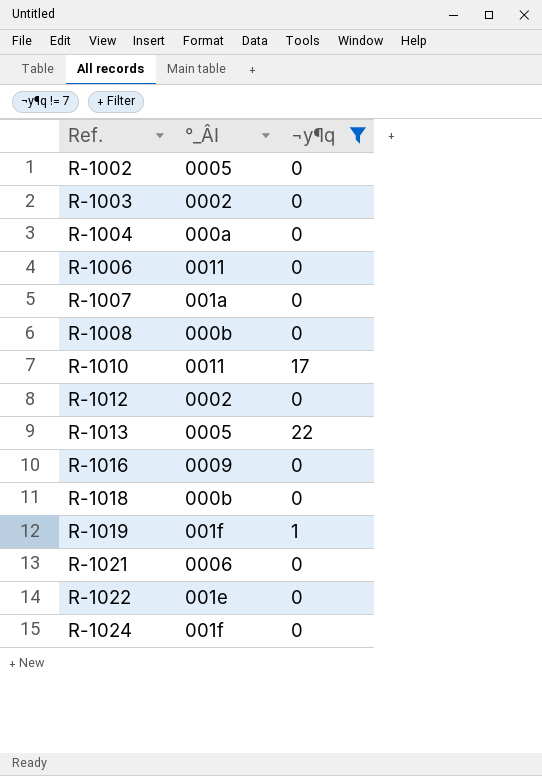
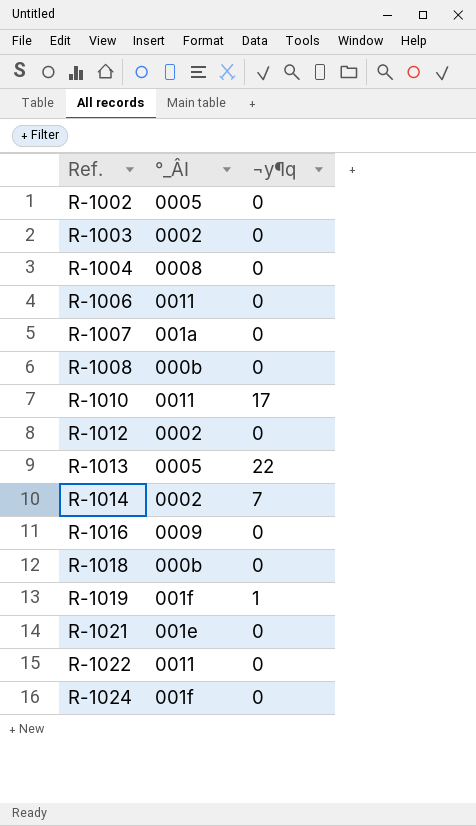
filter: ¬y¶q != 7 -> none
R-1004 | °_ÂI: 000a -> 0008
R-1021 | °_ÂI: 0006 -> 001e
R-1022 | °_ÂI: 001e -> 0011

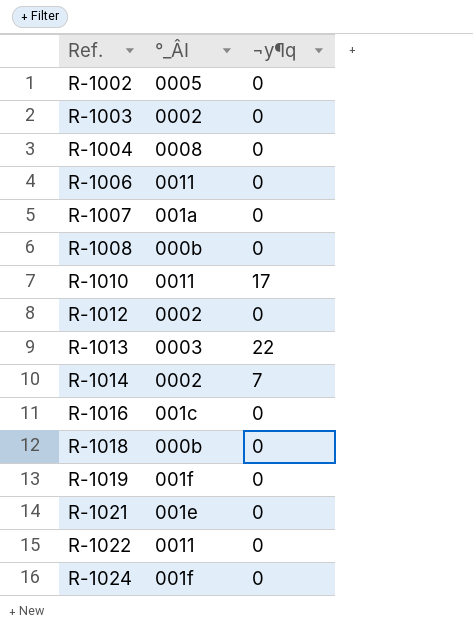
R-1013 | °_ÂI: 0005 -> 0003
R-1016 | °_ÂI: 0009 -> 001c
R-1019 | ¬y¶q: 1 -> 0

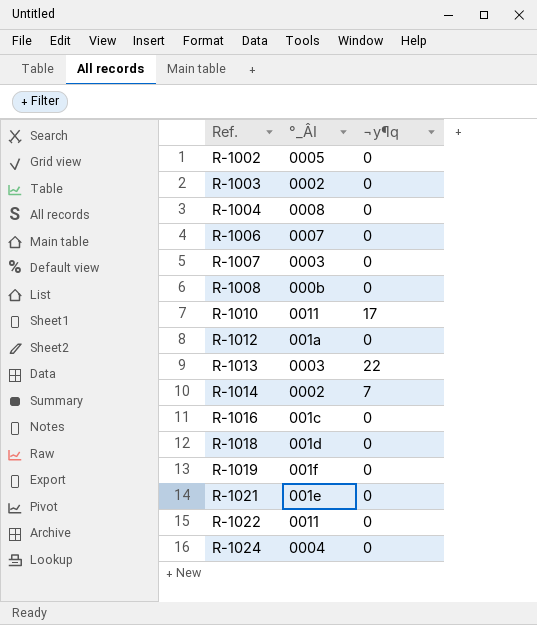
R-1006 | °_ÂI: 0011 -> 0007
R-1007 | °_ÂI: 001a -> 0003
R-1012 | °_ÂI: 0002 -> 001a
R-1018 | °_ÂI: 000b -> 001d
R-1024 | °_ÂI: 001f -> 0004

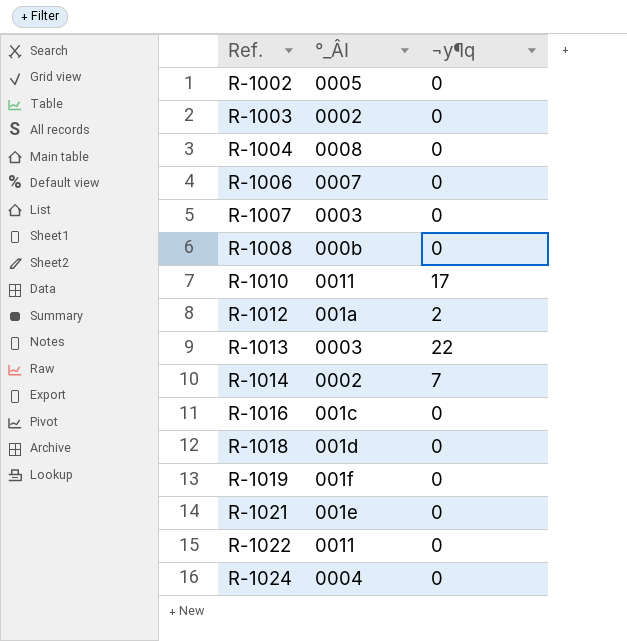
R-1012 | ¬y¶q: 0 -> 2

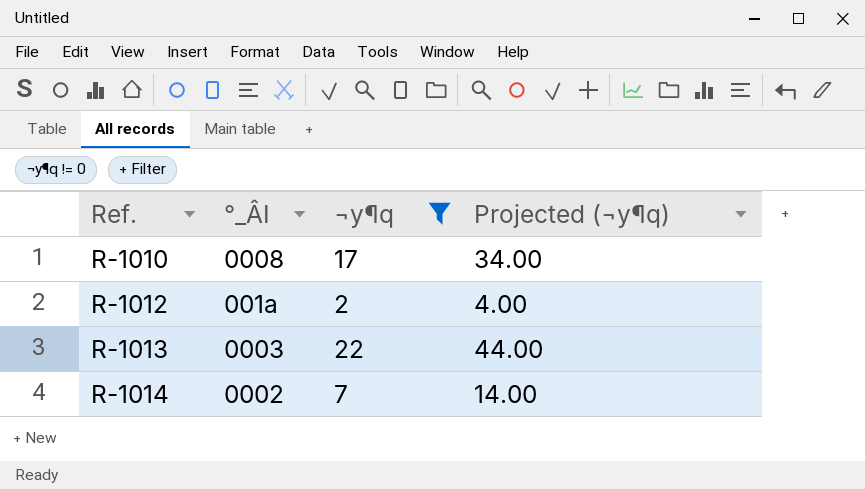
filter: none -> ¬y¶q != 0
column Projected (¬y¶q) | formula: none -> [¬y¶q] * 2
R-1010 | °_ÂI: 0011 -> 0008

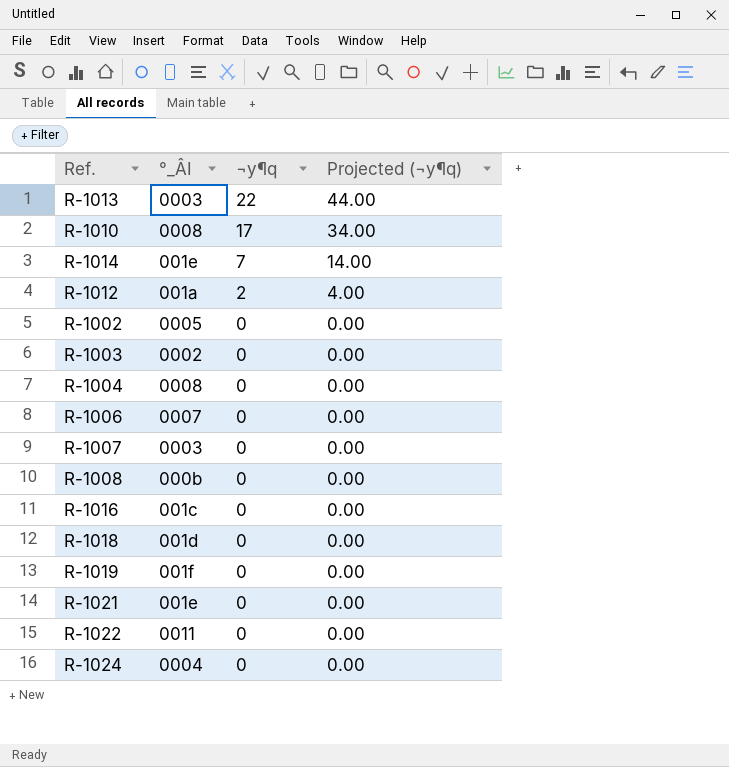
filter: ¬y¶q != 0 -> none
row order: Ref. ascending -> ¬y¶q descending
R-1014 | °_ÂI: 0002 -> 001e

